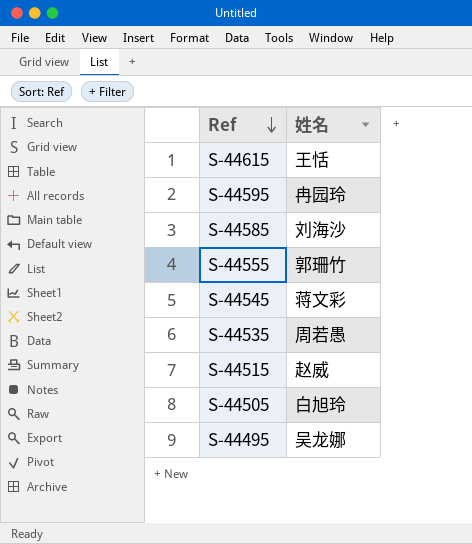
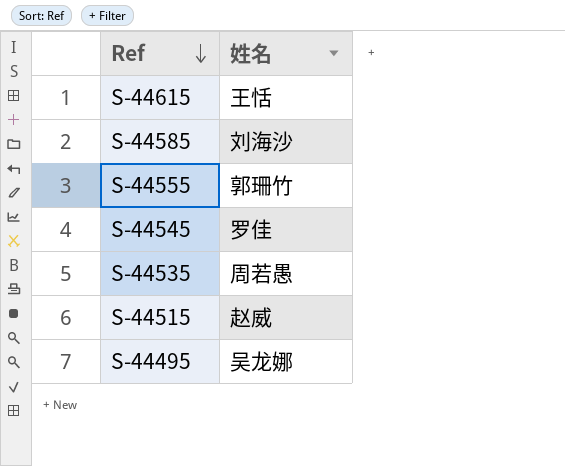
row S-44595: 冉园玲 -> none
row S-44505: 白旭玲 -> none
S-44545 | 姓名: 蒋文彩 -> 罗佳

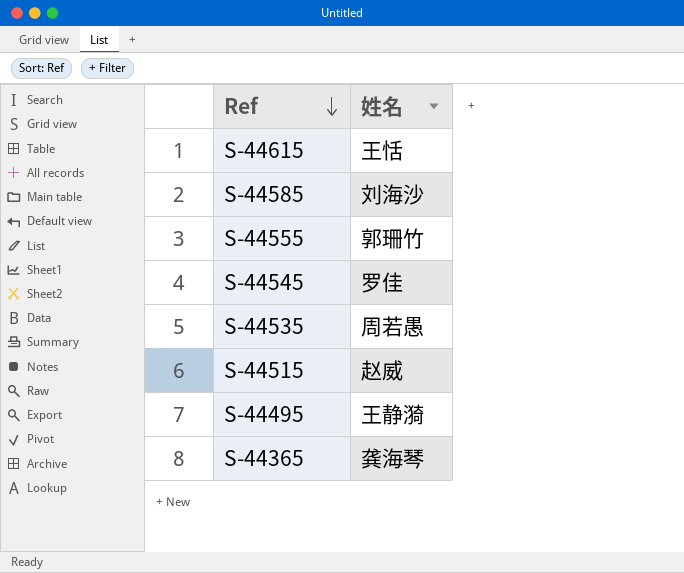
S-44495 | 姓名: 吴龙娜 -> 王静漪
row S-44365: none -> 龚海琴

